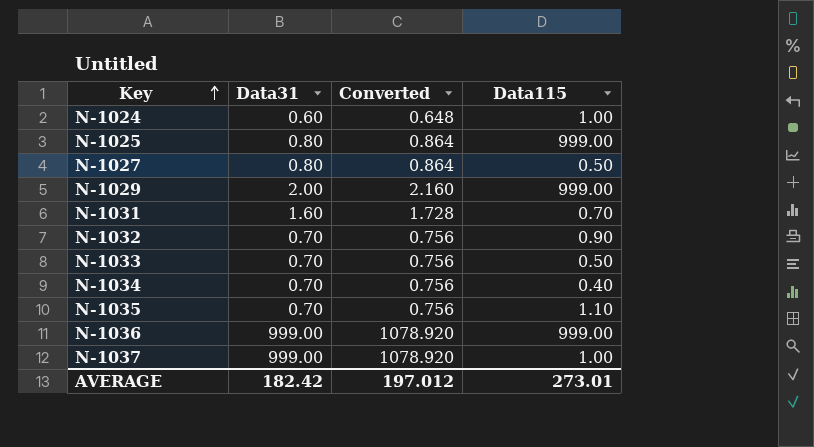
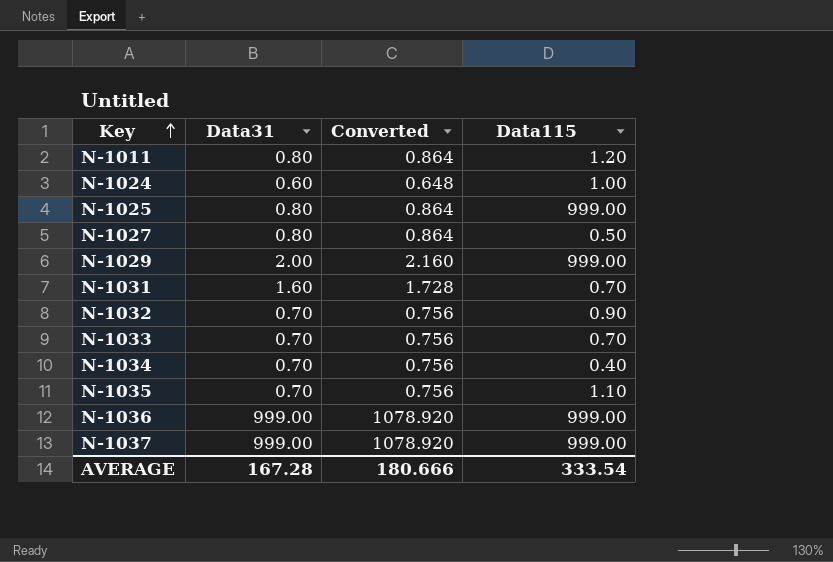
row N-1011: none -> 0.80 | 0.864 | 1.20
N-1033 | Data115: 0.50 -> 0.70
N-1037 | Data115: 1.00 -> 999.00
AVERAGE | Data31: 182.42 -> 167.28
AVERAGE | Converted: 197.012 -> 180.666
AVERAGE | Data115: 273.01 -> 333.54

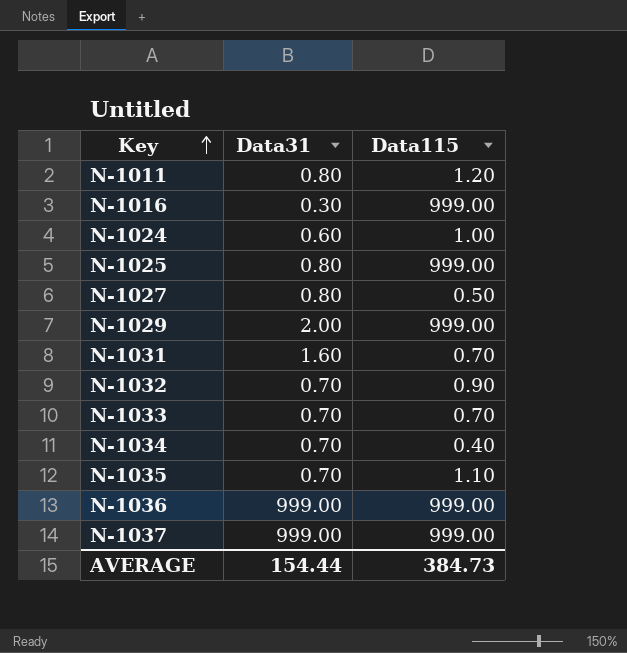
column Converted | formula: [Data31] * 1.08 -> none
row N-1016: none -> 0.30 | 999.00
AVERAGE | Data31: 167.28 -> 154.44
AVERAGE | Data115: 333.54 -> 384.73

